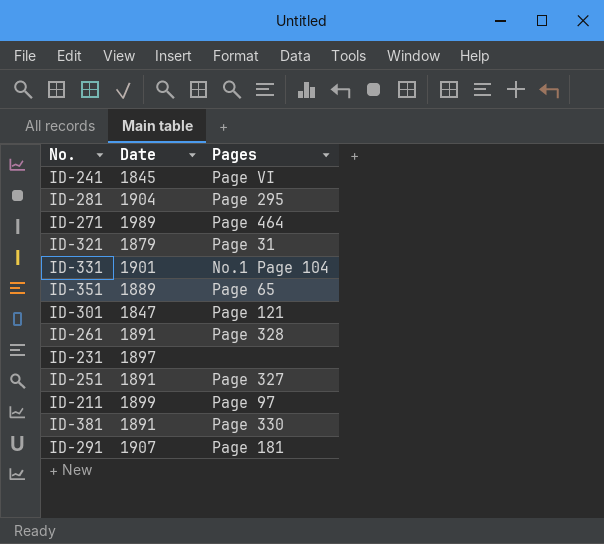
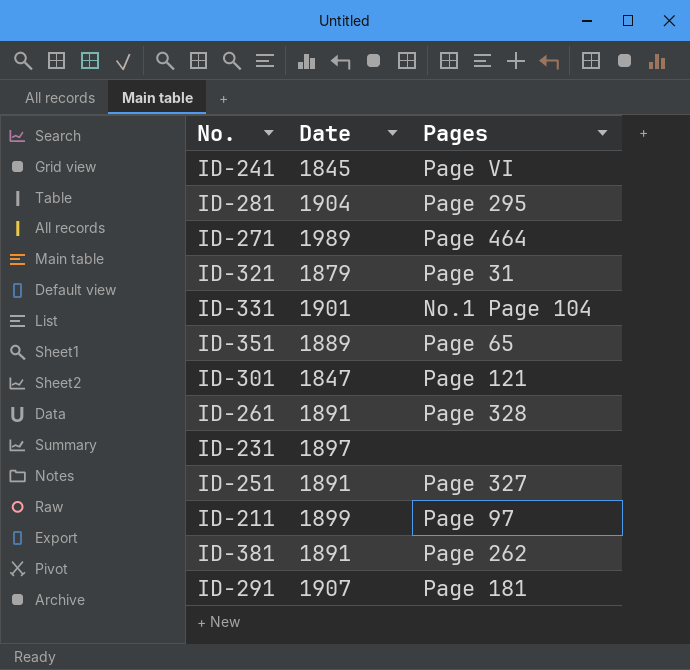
ID-381 | Pages: Page 330 -> Page 262

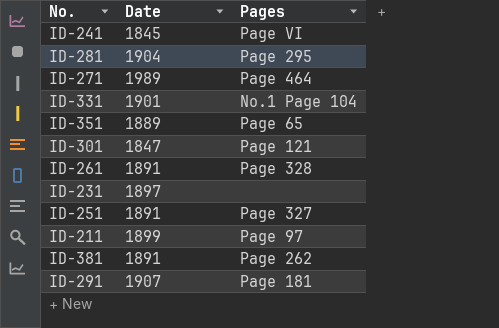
row ID-321: 1879 | Page 31 -> none

